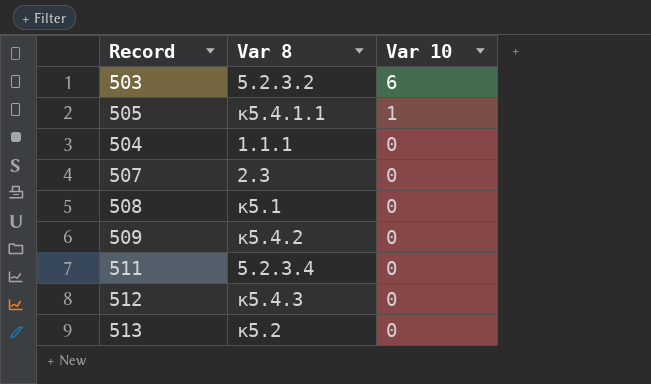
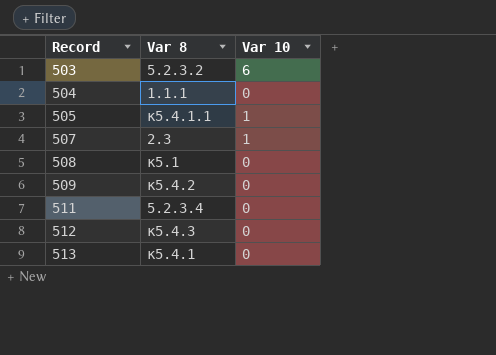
row order: Var 10 descending -> Record ascending
507 | Var 10: 0 -> 1
513 | Var 8: к5.2 -> к5.4.1

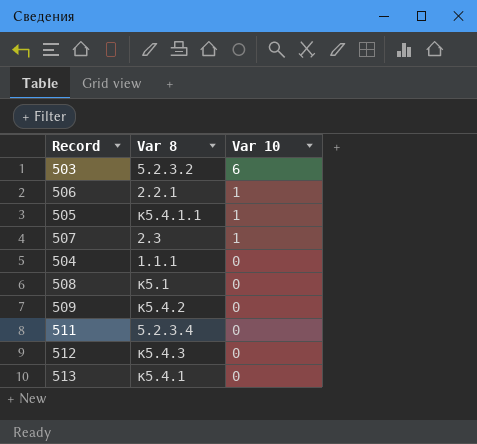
row order: Record ascending -> Var 10 descending
row 506: none -> 2.2.1 | 1

